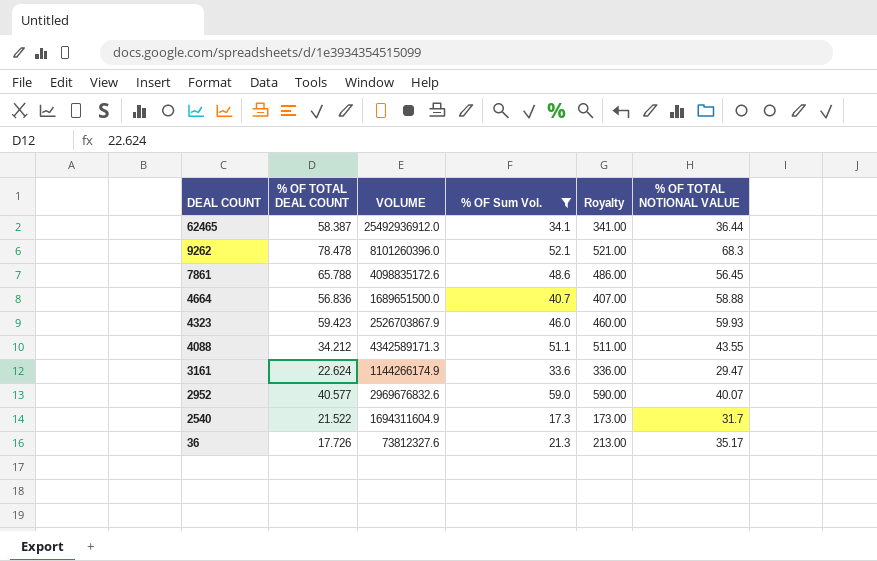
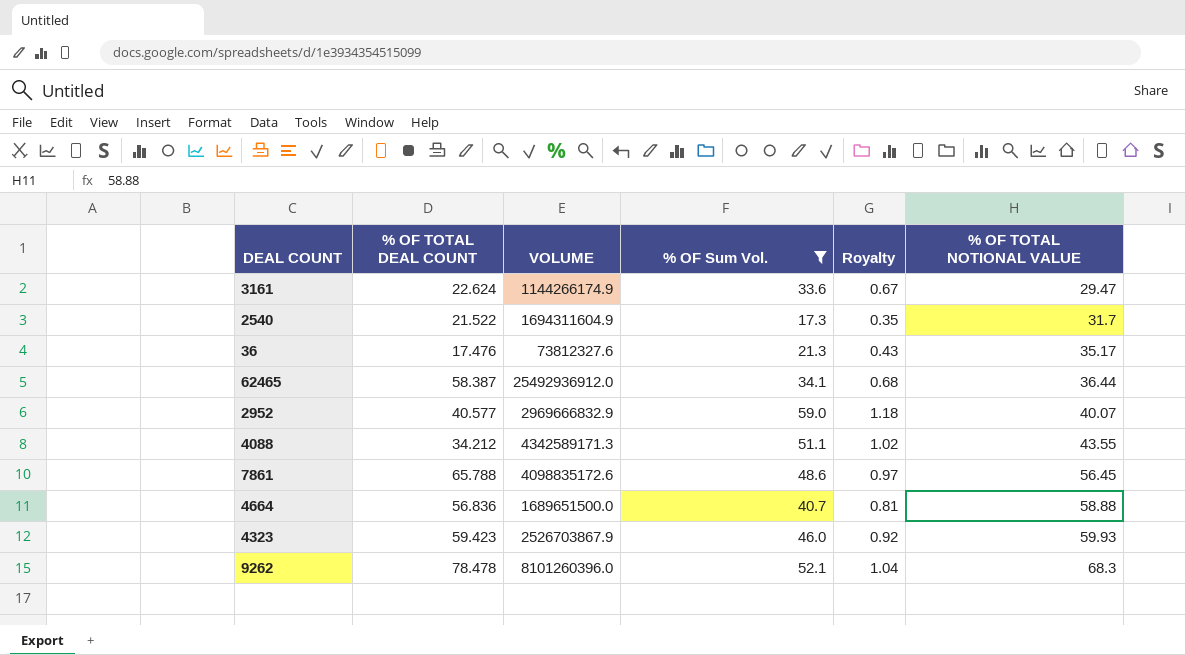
row order: DEAL COUNT descending -> % OF TOTAL NOTIONAL VALUE ascending
column Royalty | formula: [% OF Sum Vol.] * 10 -> [% OF Sum Vol.] * 0.02
36 | % OF TOTAL DEAL COUNT: 17.726 -> 17.476
2952 | VOLUME: 2969676832.6 -> 2969666832.9

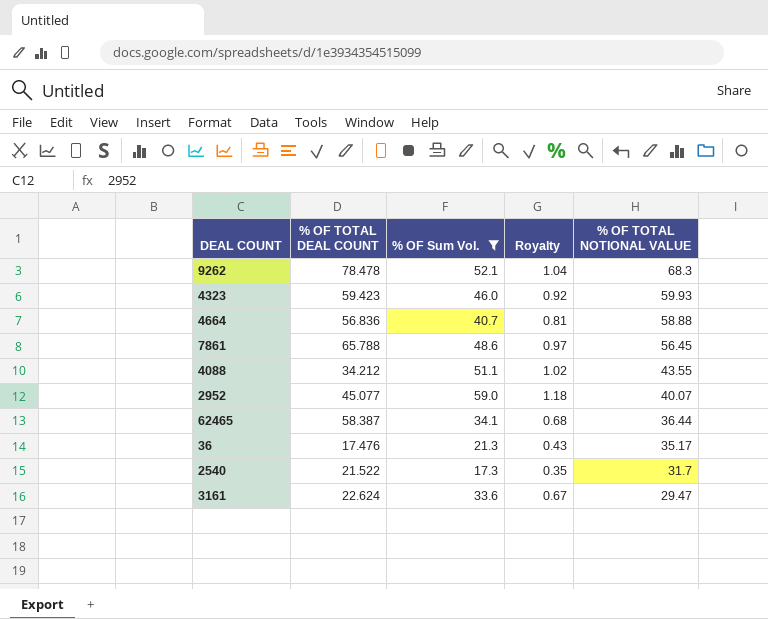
row order: % OF TOTAL NOTIONAL VALUE ascending -> % OF TOTAL NOTIONAL VALUE descending
column VOLUME | position: 3 -> none
2952 | % OF TOTAL DEAL COUNT: 40.577 -> 45.077

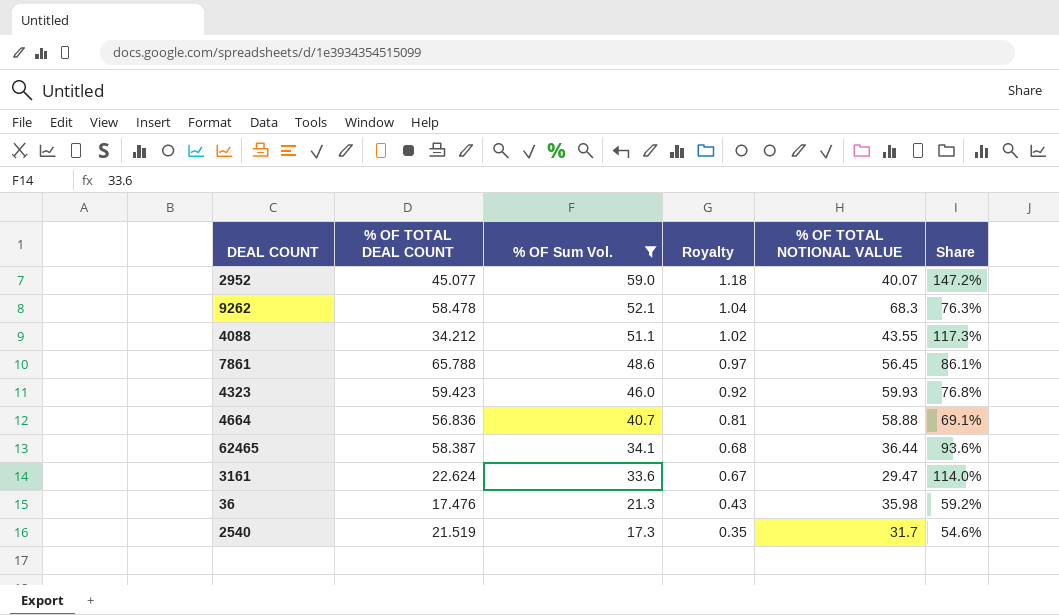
row order: % OF TOTAL NOTIONAL VALUE descending -> % OF Sum Vol. descending
column Share | formula: none -> [% OF Sum Vol.] / [% OF TOTAL NOTIONAL VALUE]
9262 | % OF TOTAL DEAL COUNT: 78.478 -> 58.478
36 | % OF TOTAL NOTIONAL VALUE: 35.17 -> 35.98
2540 | % OF TOTAL DEAL COUNT: 21.522 -> 21.519

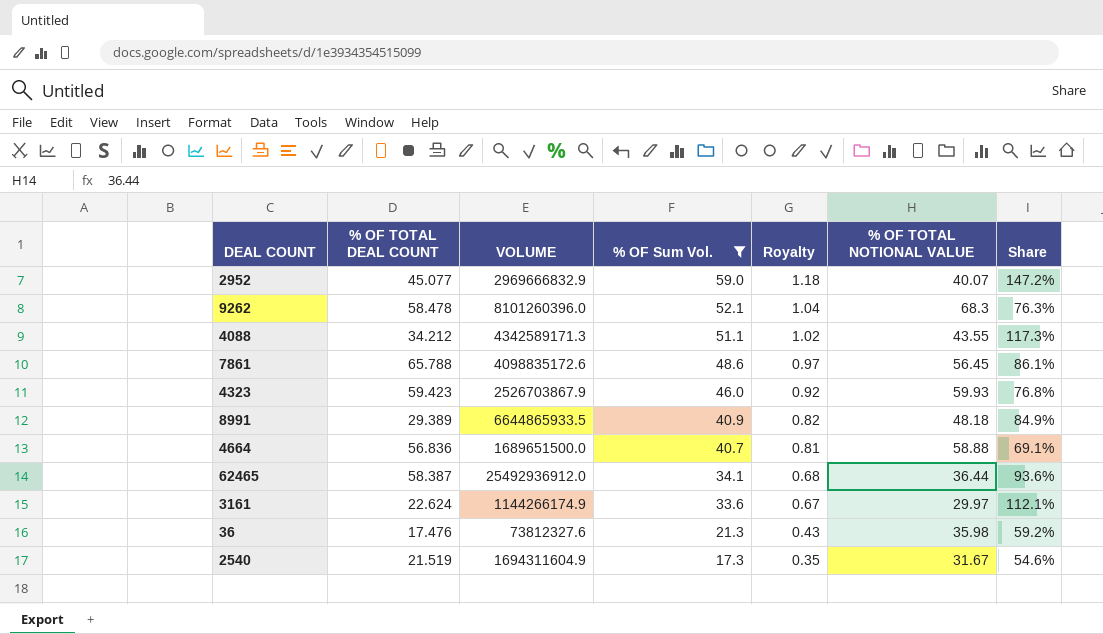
column VOLUME | position: none -> 3
row 8991: none -> 29.389 | 6644865933.5 | 40.9 | 0.82 | 48.18 | 84.9%
3161 | % OF TOTAL NOTIONAL VALUE: 29.47 -> 29.97
3161 | Share: 114.0% -> 112.1%
2540 | % OF TOTAL NOTIONAL VALUE: 31.7 -> 31.67

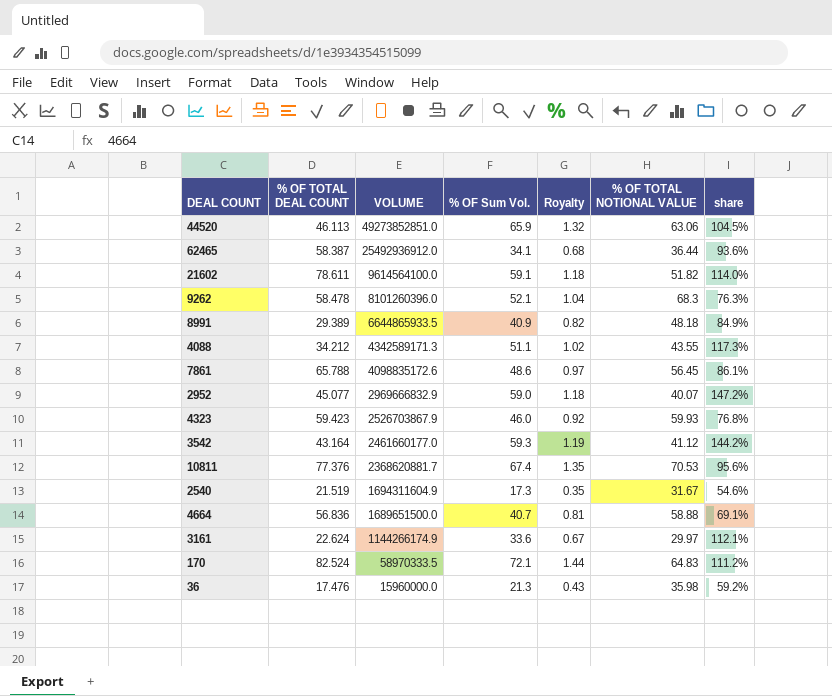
filter: % OF Sum Vol. <= 59.0 -> none
row order: % OF Sum Vol. descending -> VOLUME descending
column name: Share -> share
36 | VOLUME: 73812327.6 -> 15960000.0

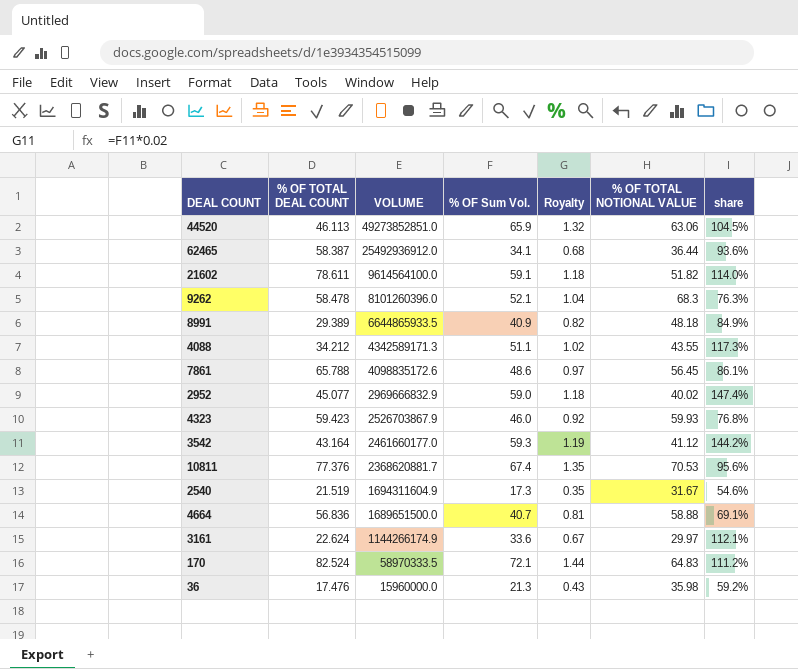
2952 | % OF TOTAL NOTIONAL VALUE: 40.07 -> 40.02
2952 | share: 147.2% -> 147.4%

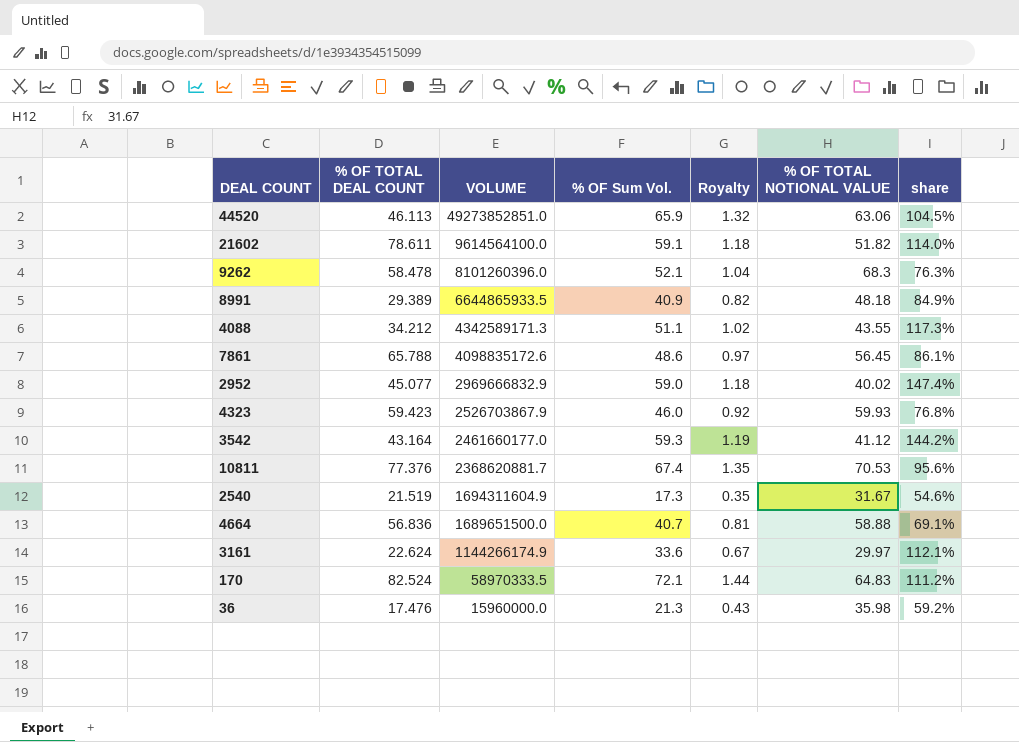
row 62465: 58.387 | 25492936912.0 | 34.1 | 0.68 | 36.44 | 93.6% -> none

